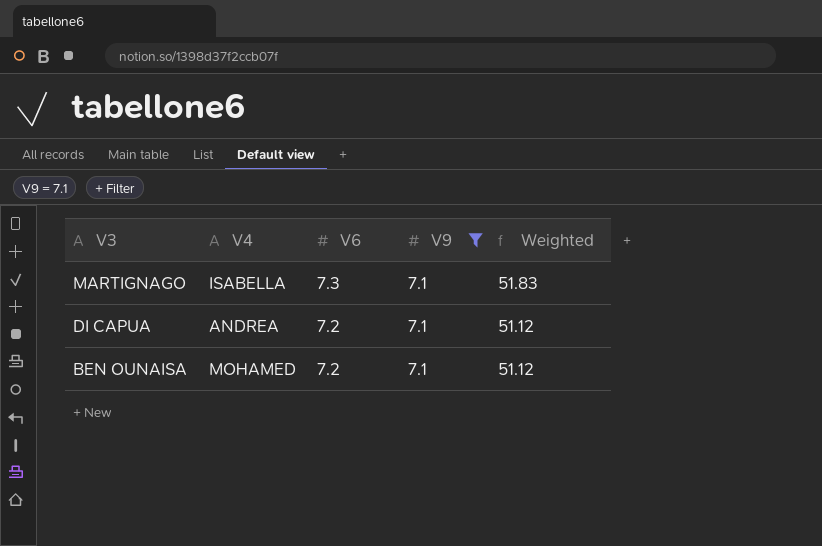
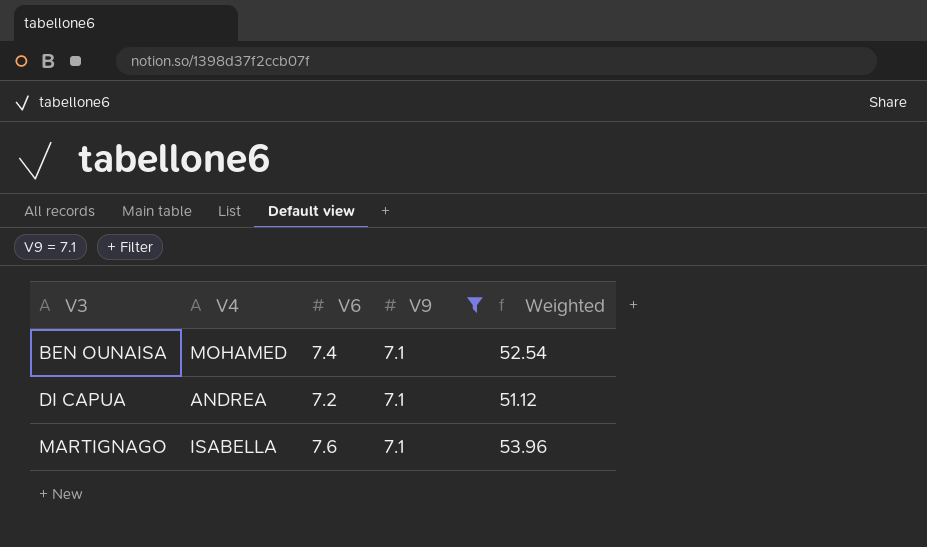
row order: V3 descending -> V3 ascending
BEN OUNAISA | V6: 7.2 -> 7.4
BEN OUNAISA | Weighted: 51.12 -> 52.54
MARTIGNAGO | V6: 7.3 -> 7.6
MARTIGNAGO | Weighted: 51.83 -> 53.96

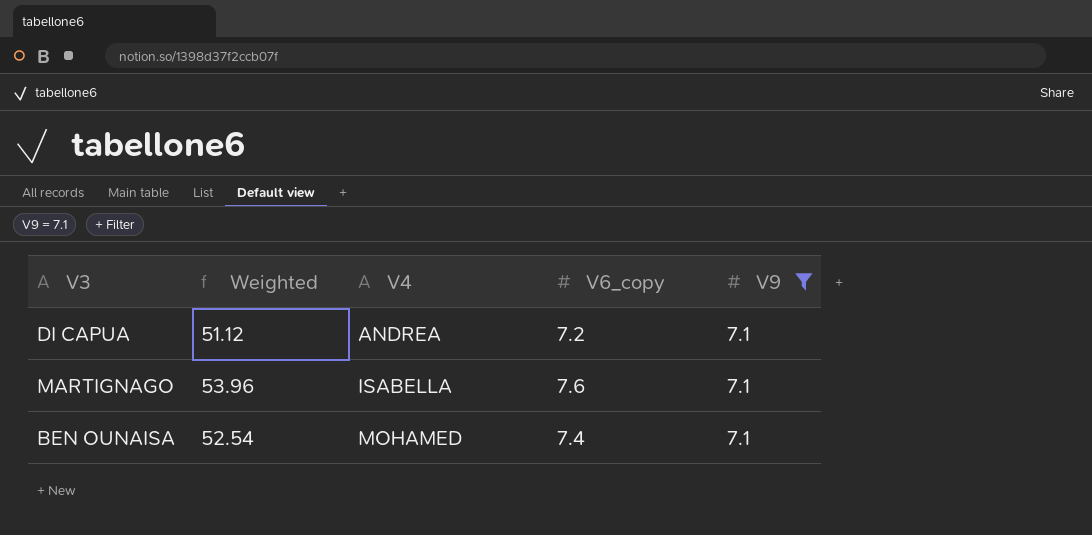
row order: V3 ascending -> V4 ascending
column Weighted | position: 5 -> 2
column name: V6 -> V6_copy

